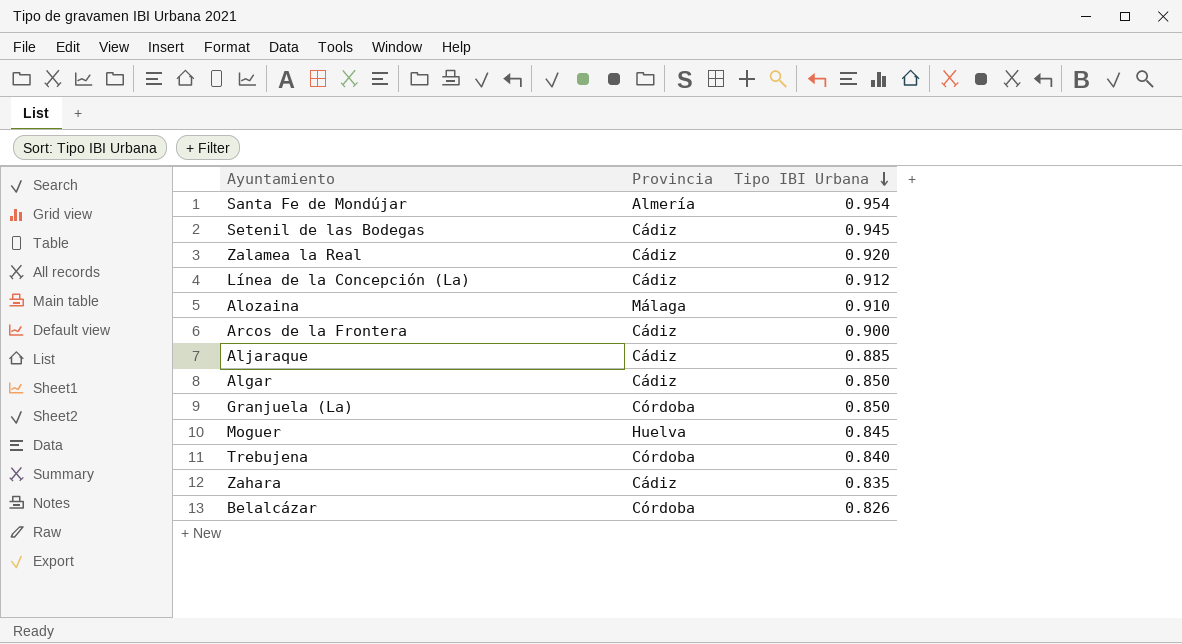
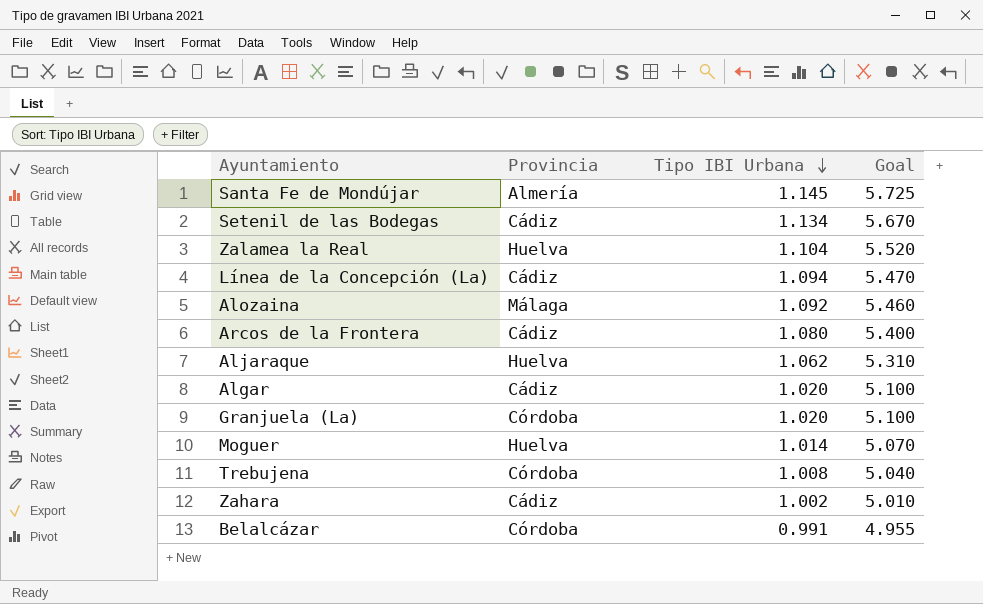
column Goal | formula: none -> [Tipo IBI Urbana] * 5
Santa Fe de Mondújar | Tipo IBI Urbana: 0.954 -> 1.145
Setenil de las Bodegas | Tipo IBI Urbana: 0.945 -> 1.134
Zalamea la Real | Provincia: Cádiz -> Huelva
Zalamea la Real | Tipo IBI Urbana: 0.920 -> 1.104
Línea de la Concepción (La) | Tipo IBI Urbana: 0.912 -> 1.094
Alozaina | Tipo IBI Urbana: 0.910 -> 1.092
Arcos de la Frontera | Tipo IBI Urbana: 0.900 -> 1.080
Aljaraque | Provincia: Cádiz -> Huelva
Aljaraque | Tipo IBI Urbana: 0.885 -> 1.062
Algar | Tipo IBI Urbana: 0.850 -> 1.020
Granjuela (La) | Tipo IBI Urbana: 0.850 -> 1.020
Moguer | Tipo IBI Urbana: 0.845 -> 1.014
Trebujena | Tipo IBI Urbana: 0.840 -> 1.008
Zahara | Tipo IBI Urbana: 0.835 -> 1.002
Belalcázar | Tipo IBI Urbana: 0.826 -> 0.991

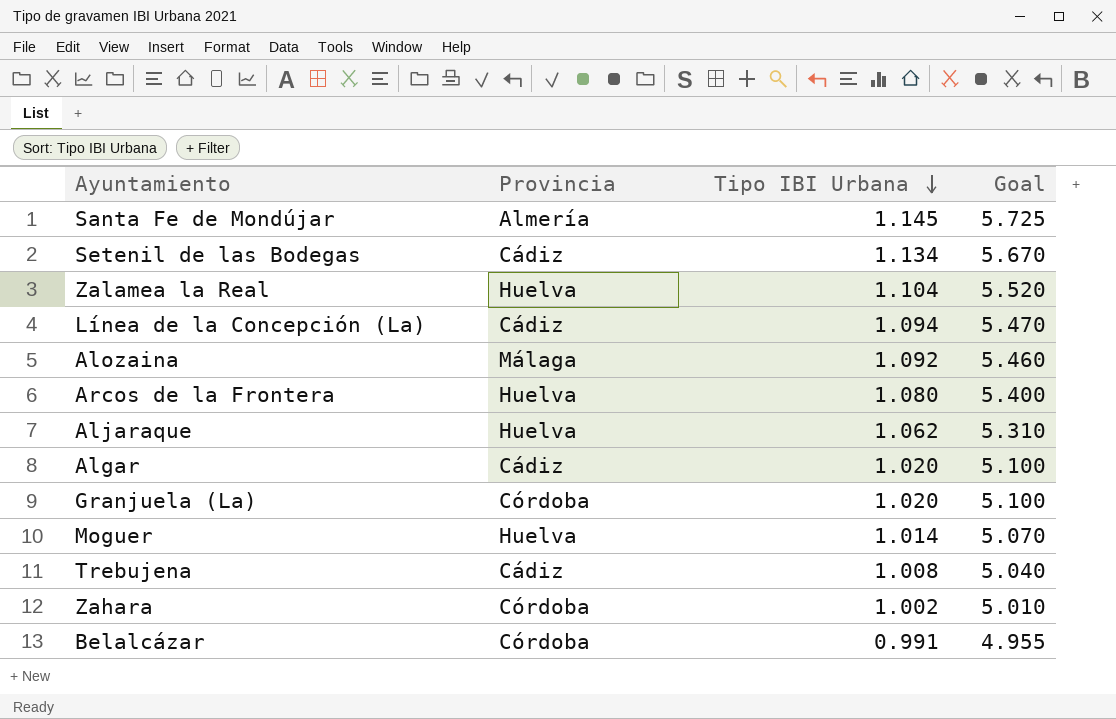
Arcos de la Frontera | Provincia: Cádiz -> Huelva
Trebujena | Provincia: Córdoba -> Cádiz
Zahara | Provincia: Cádiz -> Córdoba

